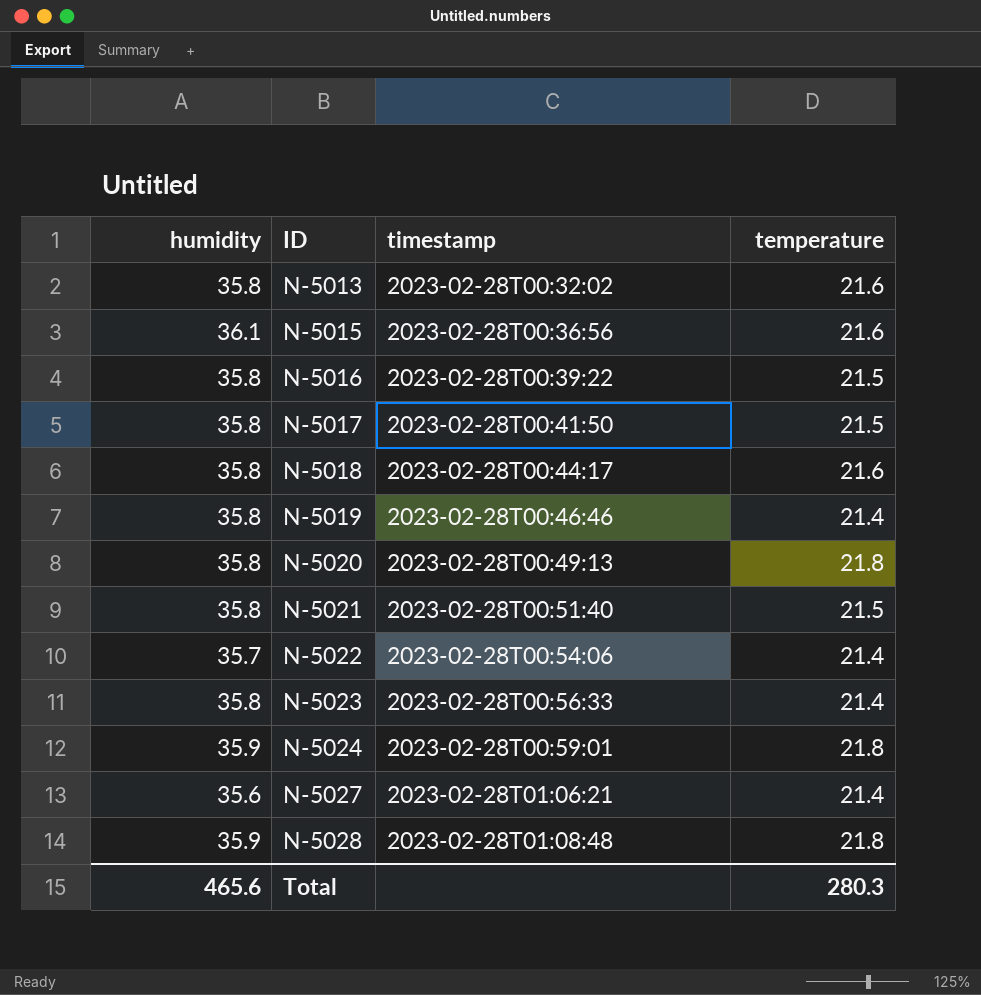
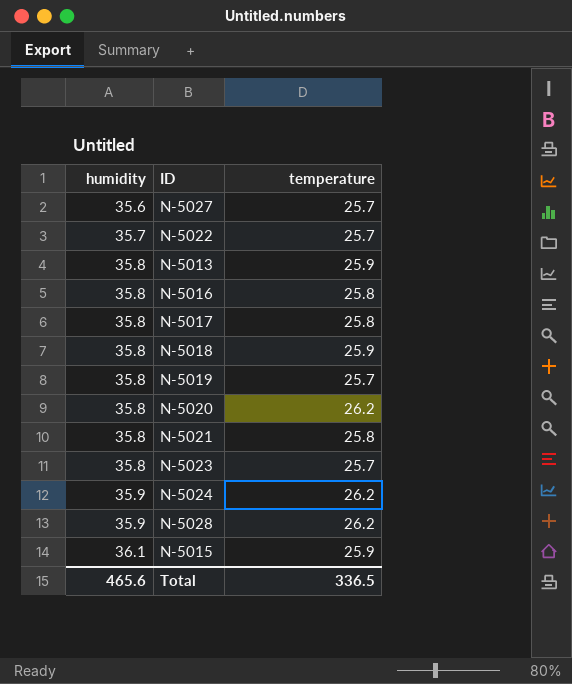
row order: ID ascending -> humidity ascending
column timestamp | position: 3 -> none
N-5027 | temperature: 21.4 -> 25.7
N-5022 | temperature: 21.4 -> 25.7
N-5013 | temperature: 21.6 -> 25.9
N-5016 | temperature: 21.5 -> 25.8
N-5017 | temperature: 21.5 -> 25.8
N-5018 | temperature: 21.6 -> 25.9
N-5019 | temperature: 21.4 -> 25.7
N-5020 | temperature: 21.8 -> 26.2
N-5021 | temperature: 21.5 -> 25.8
N-5023 | temperature: 21.4 -> 25.7
N-5024 | temperature: 21.8 -> 26.2
N-5028 | temperature: 21.8 -> 26.2
N-5015 | temperature: 21.6 -> 25.9
Total | temperature: 280.3 -> 336.5

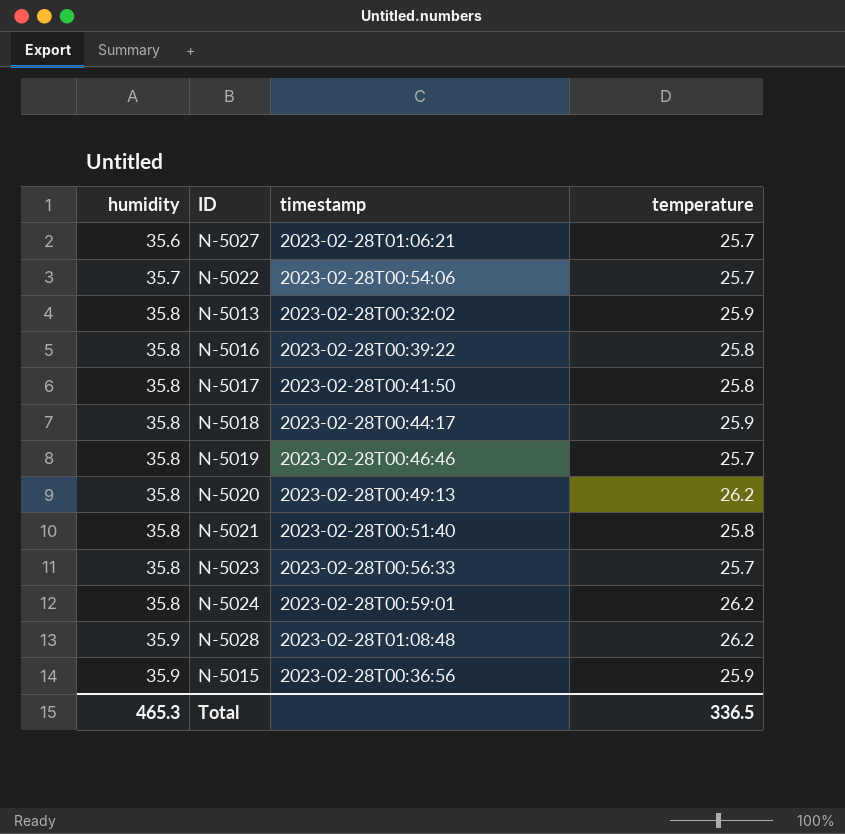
column timestamp | position: none -> 3
N-5024 | humidity: 35.9 -> 35.8
N-5015 | humidity: 36.1 -> 35.9
Total | humidity: 465.6 -> 465.3

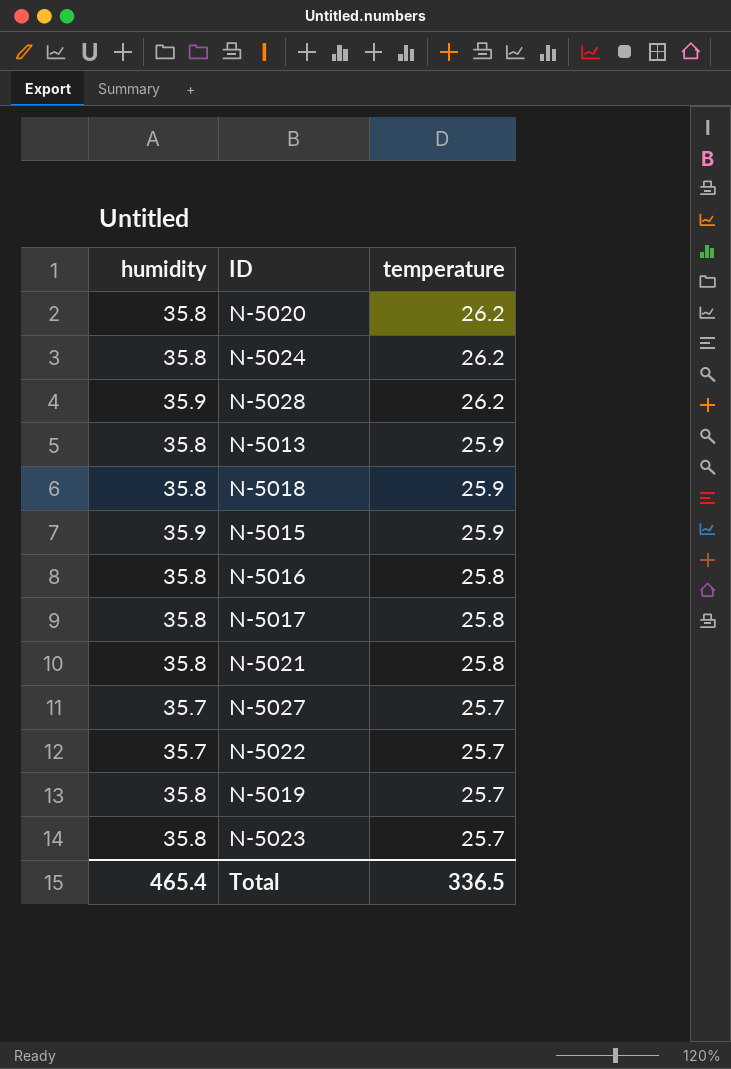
row order: humidity ascending -> temperature descending
column timestamp | position: 3 -> none
N-5027 | humidity: 35.6 -> 35.7
Total | humidity: 465.3 -> 465.4

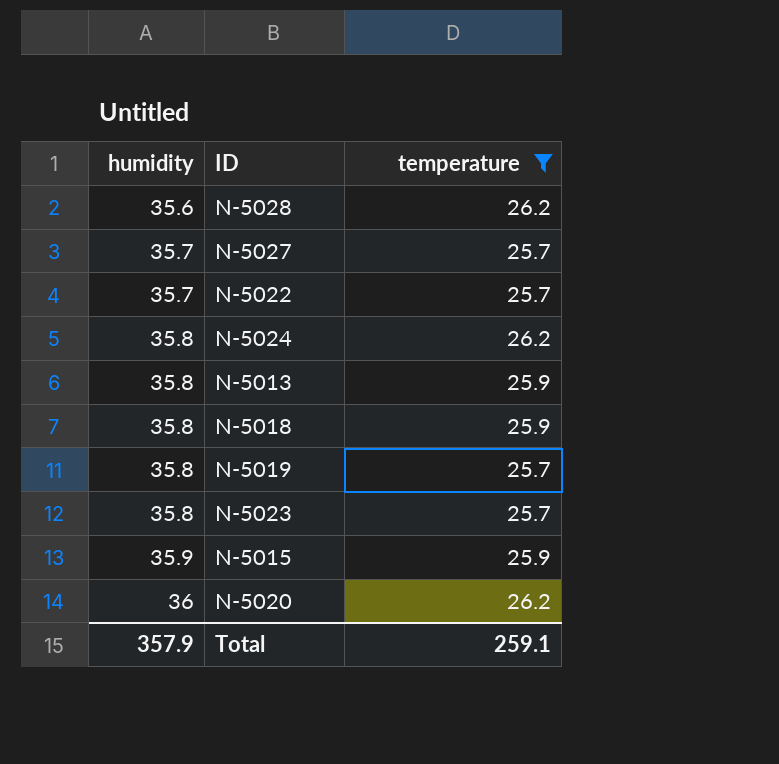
filter: none -> temperature != 25.8
row order: temperature descending -> humidity ascending
N-5028 | humidity: 35.9 -> 35.6
N-5020 | humidity: 35.8 -> 36
Total | humidity: 465.4 -> 357.9
Total | temperature: 336.5 -> 259.1

